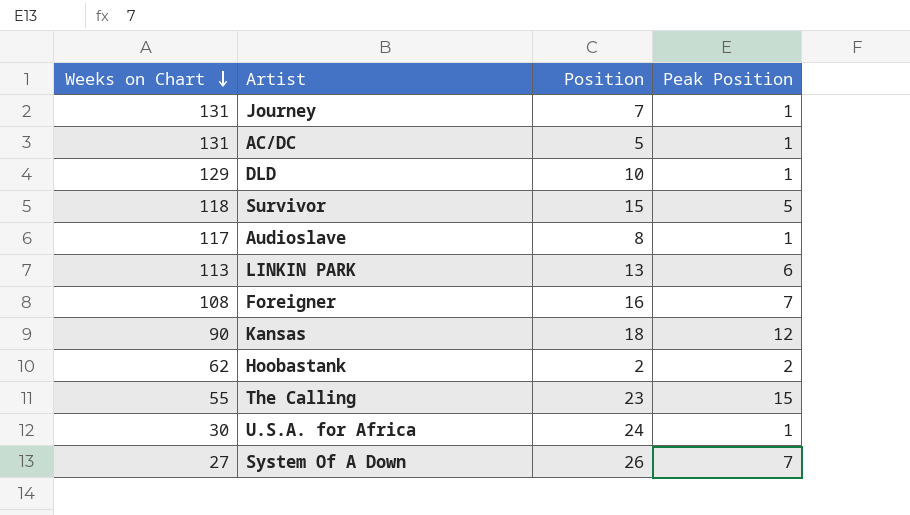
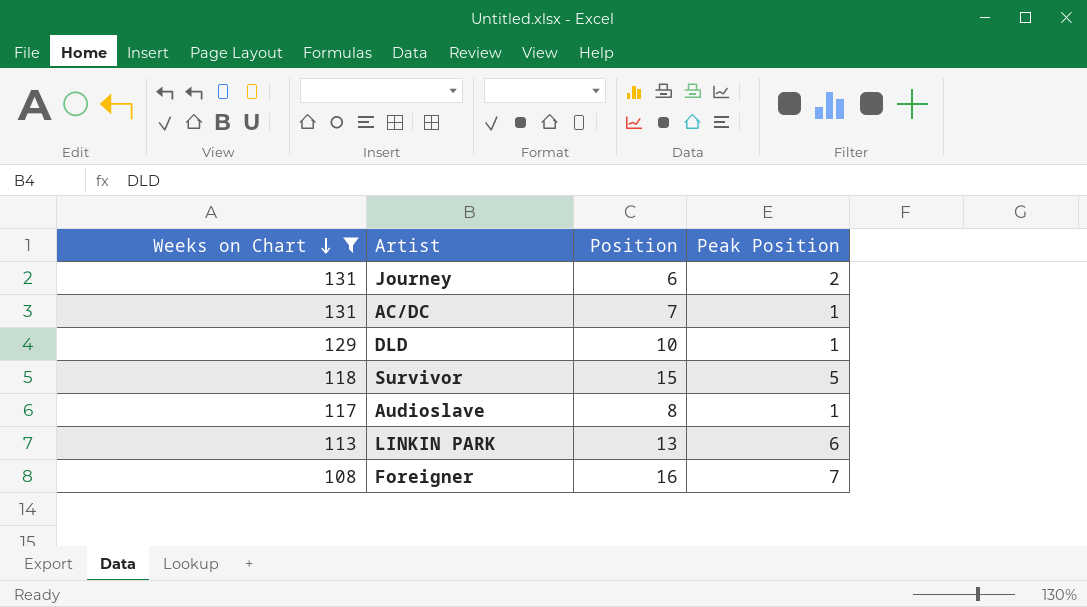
filter: none -> Weeks on Chart >= 108
Journey | Position: 7 -> 6
Journey | Peak Position: 1 -> 2
AC/DC | Position: 5 -> 7

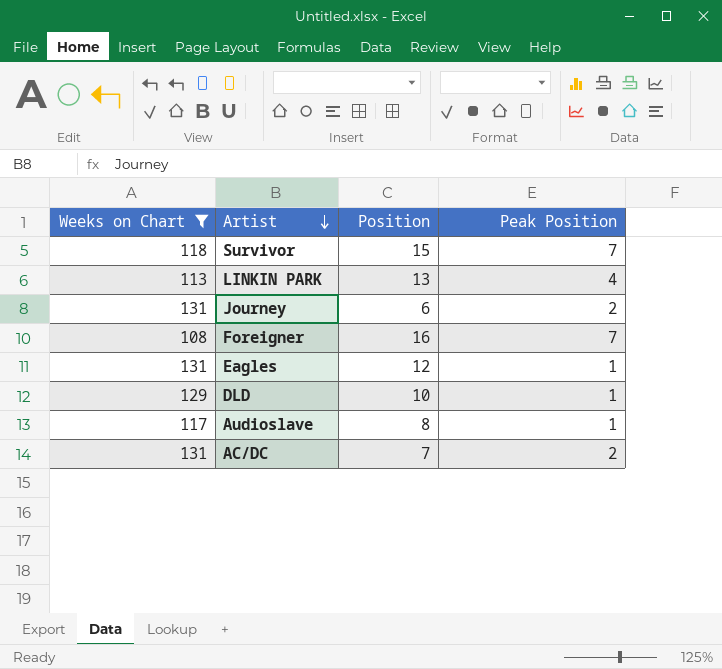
row order: Weeks on Chart descending -> Artist descending
Survivor | Peak Position: 5 -> 7
LINKIN PARK | Peak Position: 6 -> 4
row Eagles: none -> 131 | 12 | 1
AC/DC | Peak Position: 1 -> 2

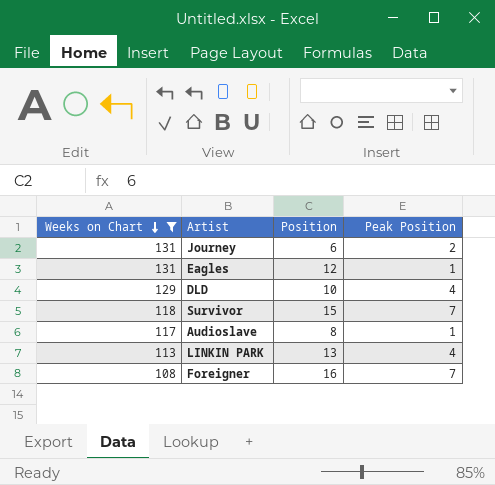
row order: Artist descending -> Weeks on Chart descending
row AC/DC: 131 | 7 | 2 -> none
DLD | Peak Position: 1 -> 4

